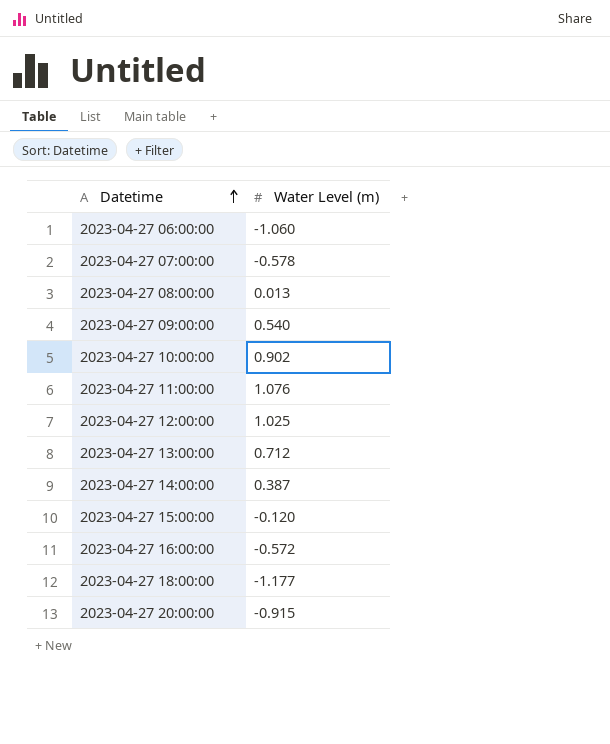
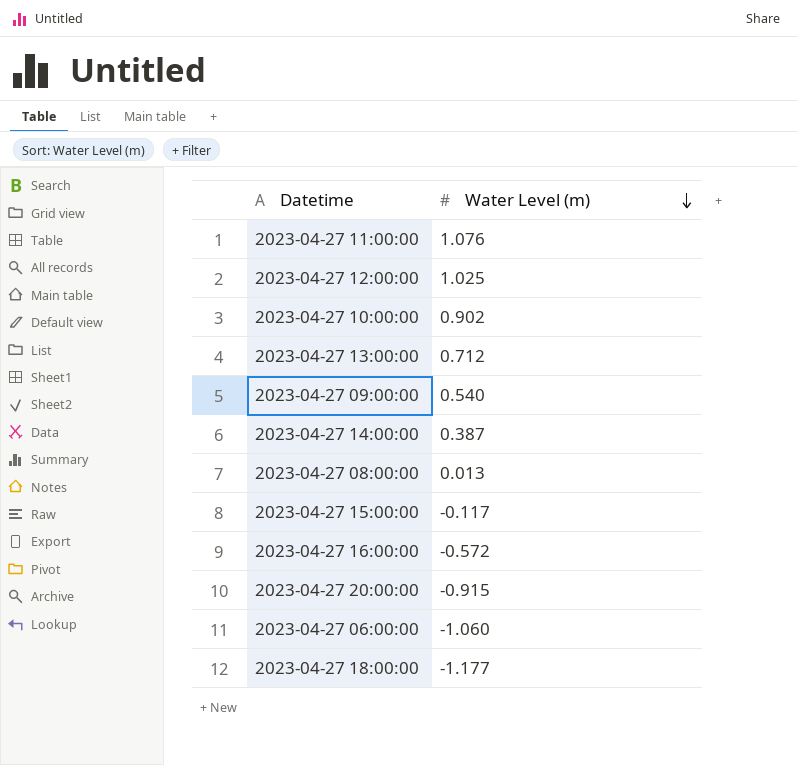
row order: Datetime ascending -> Water Level (m) descending
row 2023-04-27 07:00:00: -0.578 -> none
2023-04-27 15:00:00 | Water Level (m): -0.120 -> -0.117

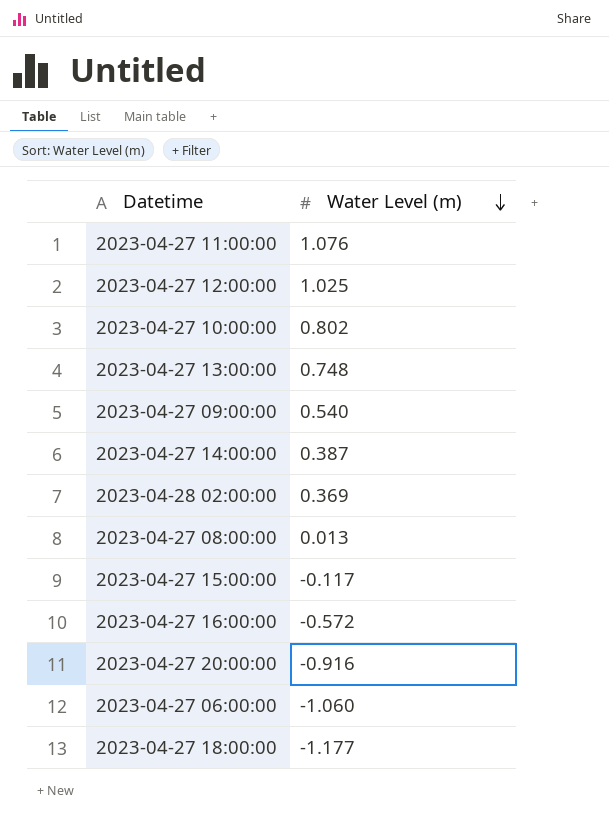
2023-04-27 10:00:00 | Water Level (m): 0.902 -> 0.802
2023-04-27 13:00:00 | Water Level (m): 0.712 -> 0.748
row 2023-04-28 02:00:00: none -> 0.369
2023-04-27 20:00:00 | Water Level (m): -0.915 -> -0.916

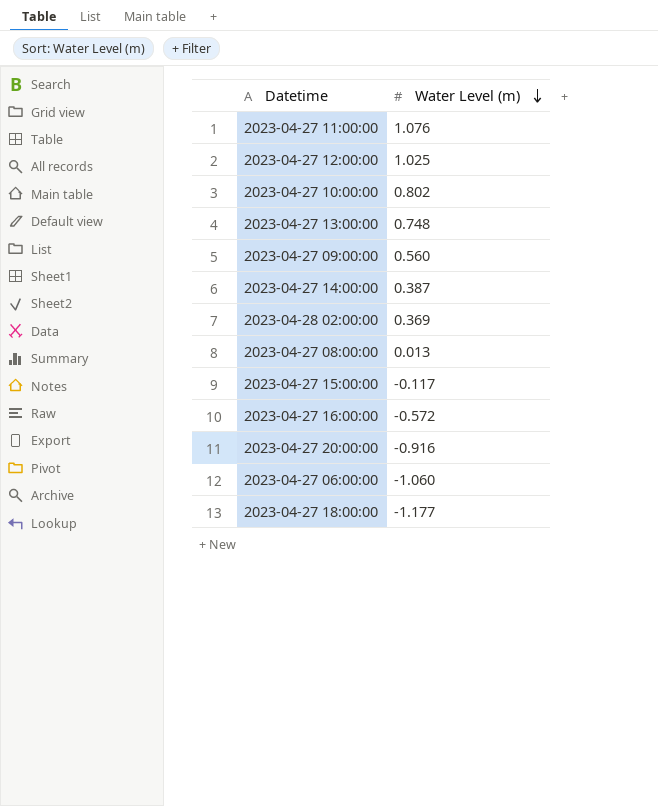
2023-04-27 09:00:00 | Water Level (m): 0.540 -> 0.560

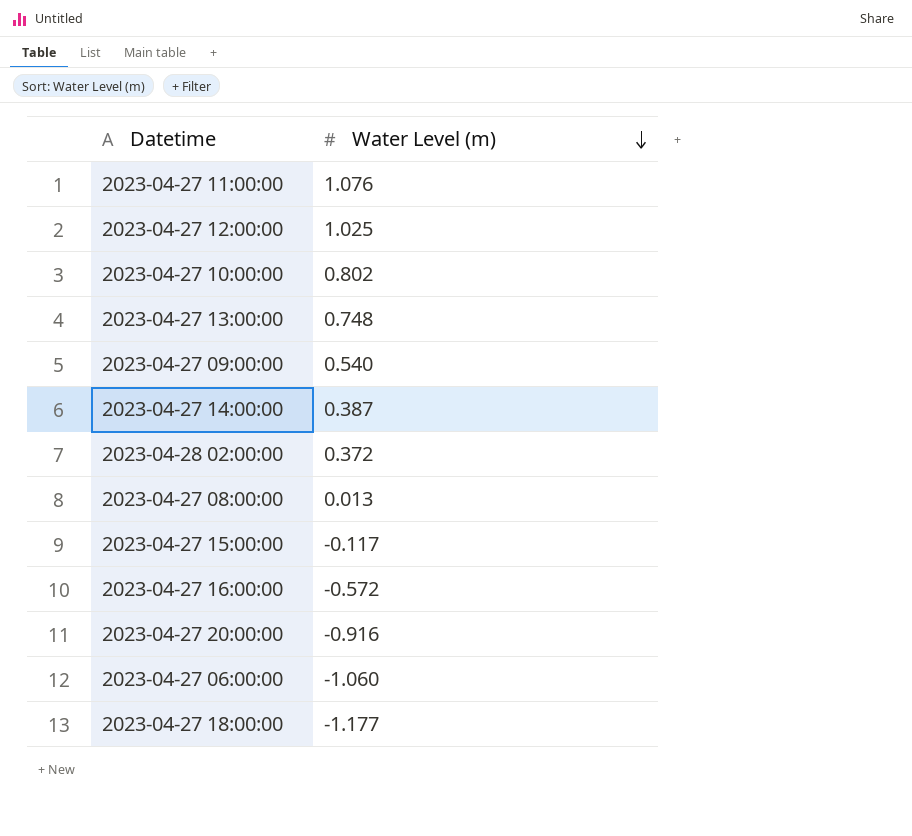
2023-04-27 09:00:00 | Water Level (m): 0.560 -> 0.540
2023-04-28 02:00:00 | Water Level (m): 0.369 -> 0.372

